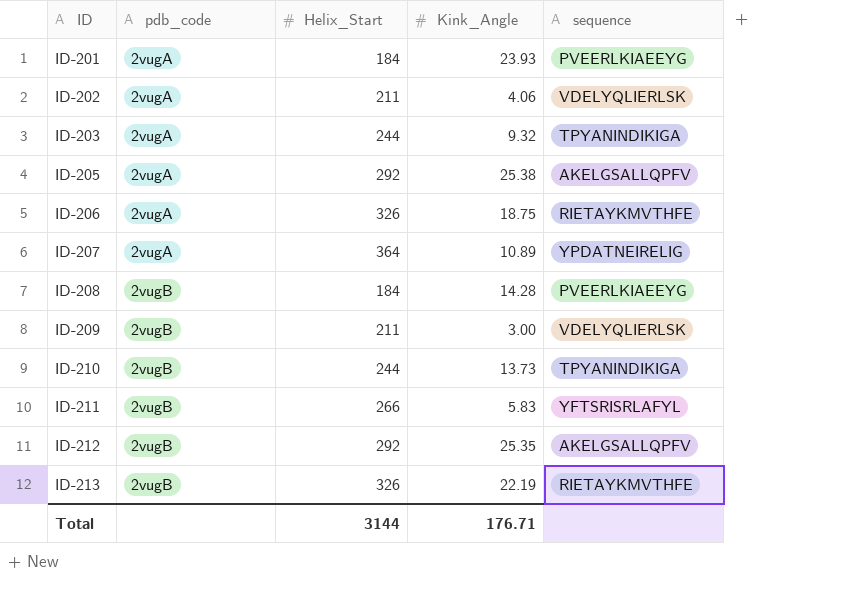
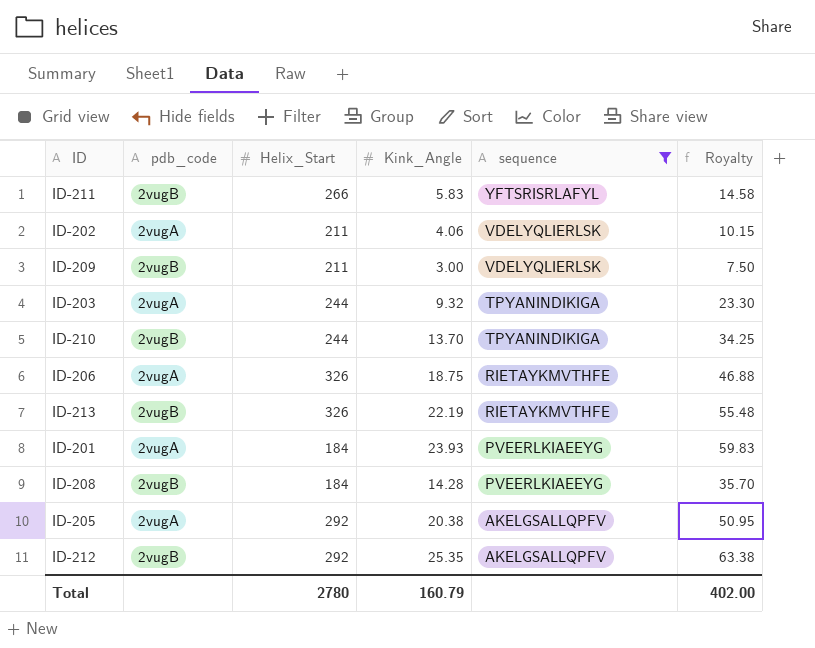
filter: none -> sequence != YPDATNEIRELIG
row order: ID ascending -> sequence descending
column Royalty | formula: none -> [Kink_Angle] * 2.5
ID-210 | Kink_Angle: 13.73 -> 13.70
ID-205 | Kink_Angle: 25.38 -> 20.38
Total | Helix_Start: 3144 -> 2780
Total | Kink_Angle: 176.71 -> 160.79

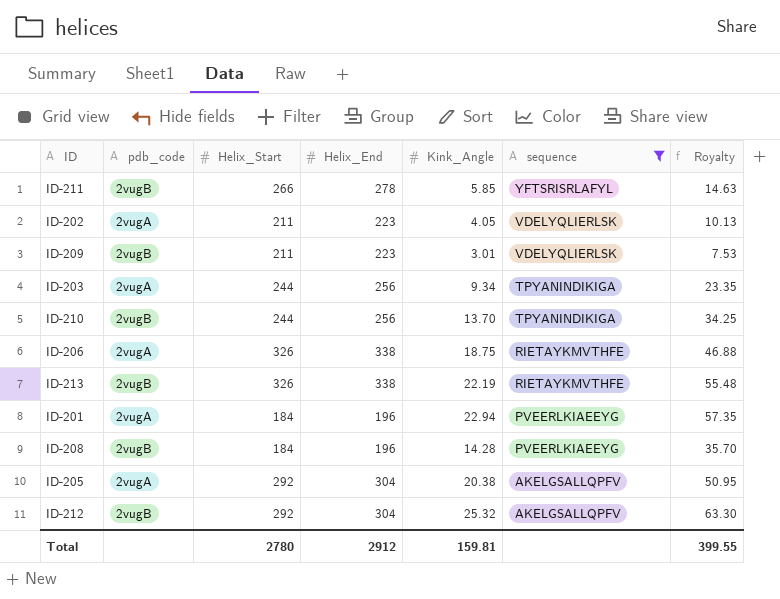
column Helix_End | position: none -> 4
ID-211 | Kink_Angle: 5.83 -> 5.85
ID-211 | Royalty: 14.58 -> 14.63
ID-202 | Kink_Angle: 4.06 -> 4.05
ID-202 | Royalty: 10.15 -> 10.13
ID-209 | Kink_Angle: 3.00 -> 3.01
ID-209 | Royalty: 7.50 -> 7.53
ID-203 | Kink_Angle: 9.32 -> 9.34
ID-203 | Royalty: 23.30 -> 23.35
ID-201 | Kink_Angle: 23.93 -> 22.94
ID-201 | Royalty: 59.83 -> 57.35
ID-212 | Kink_Angle: 25.35 -> 25.32
ID-212 | Royalty: 63.38 -> 63.30
Total | Kink_Angle: 160.79 -> 159.81
Total | Royalty: 402.00 -> 399.55

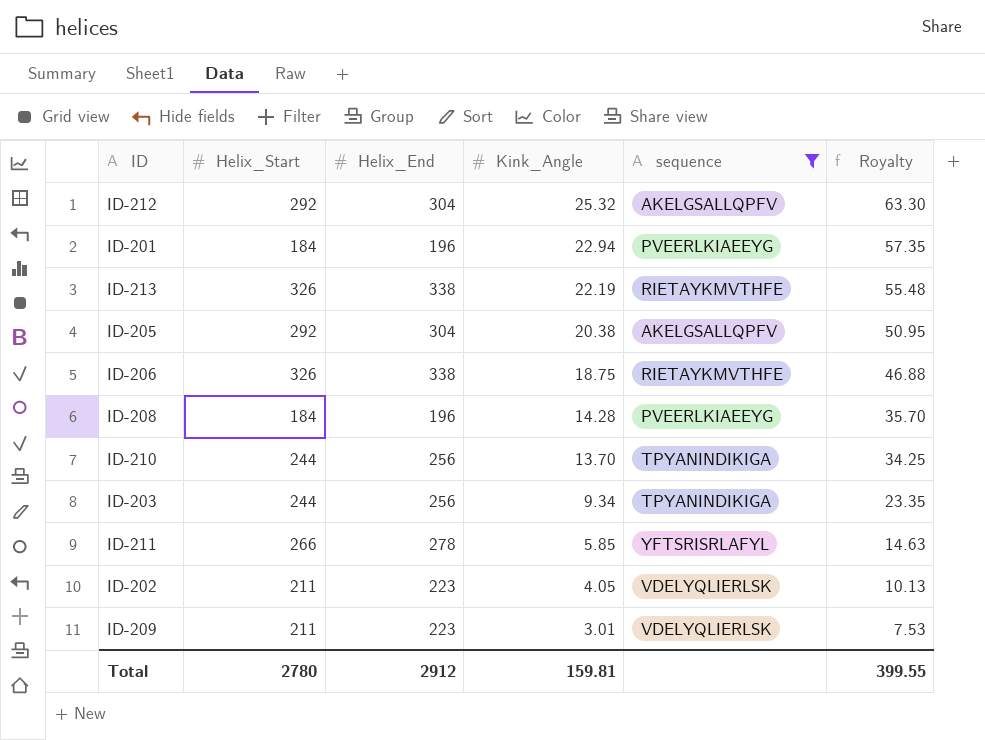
row order: sequence descending -> Kink_Angle descending
column pdb_code | position: 2 -> none

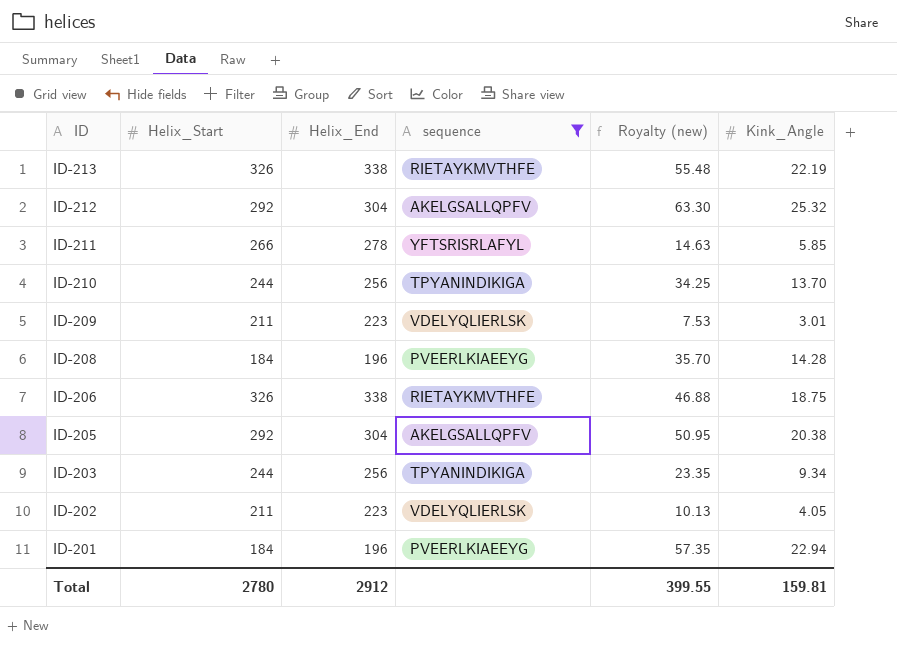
row order: Kink_Angle descending -> ID descending
column name: Royalty -> Royalty (new)
column Kink_Angle | position: 4 -> 6

